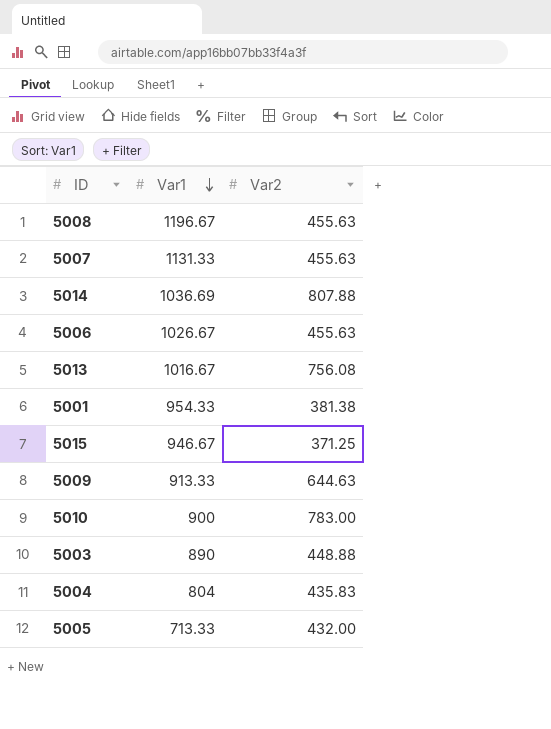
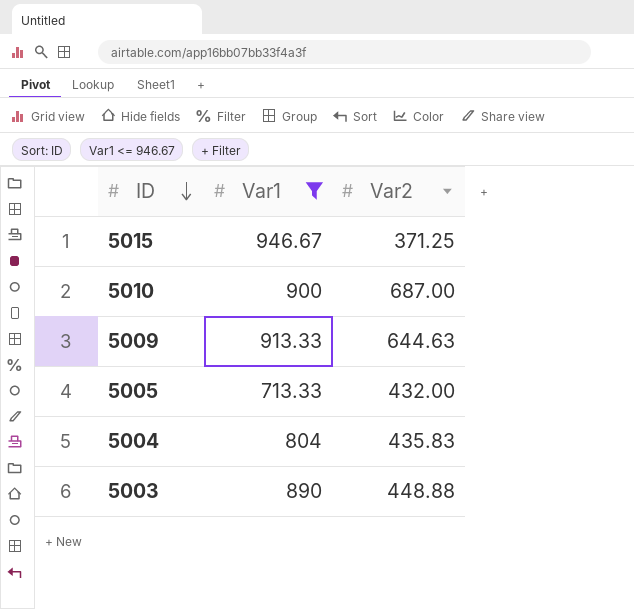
filter: none -> Var1 <= 946.67
row order: Var1 descending -> ID descending
5010 | Var2: 783.00 -> 687.00

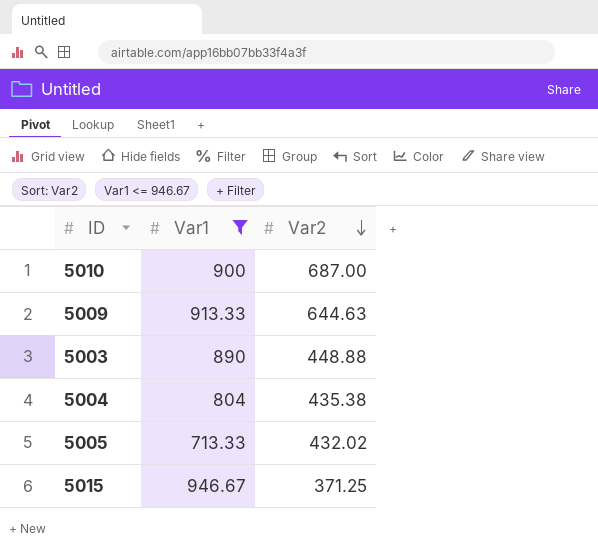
row order: ID descending -> Var2 descending
5004 | Var2: 435.83 -> 435.38
5005 | Var2: 432.00 -> 432.02

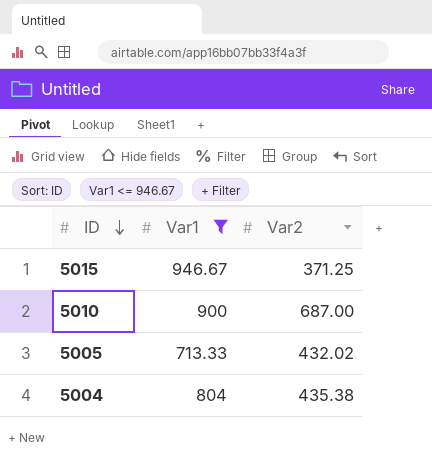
row order: Var2 descending -> ID descending
row 5009: 913.33 | 644.63 -> none
row 5003: 890 | 448.88 -> none

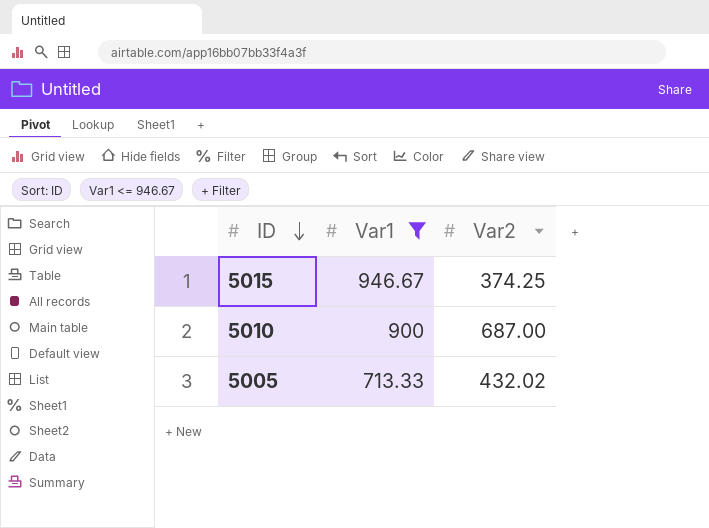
row 5004: 804 | 435.38 -> none
5015 | Var2: 371.25 -> 374.25

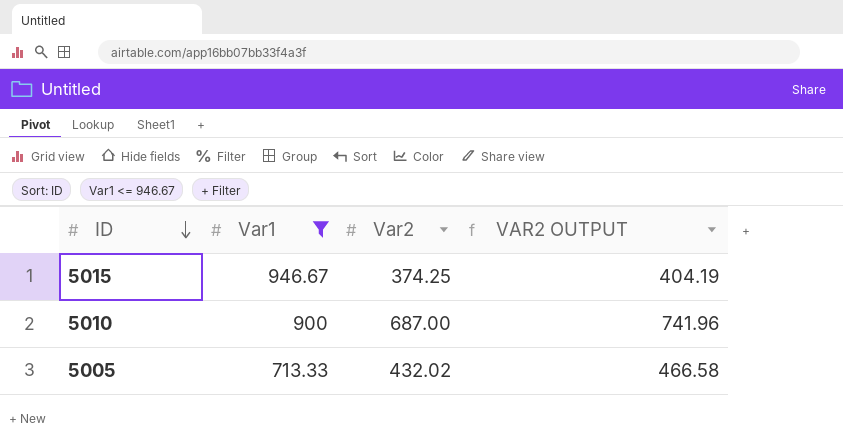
column VAR2 OUTPUT | formula: none -> [Var2] * 1.08

